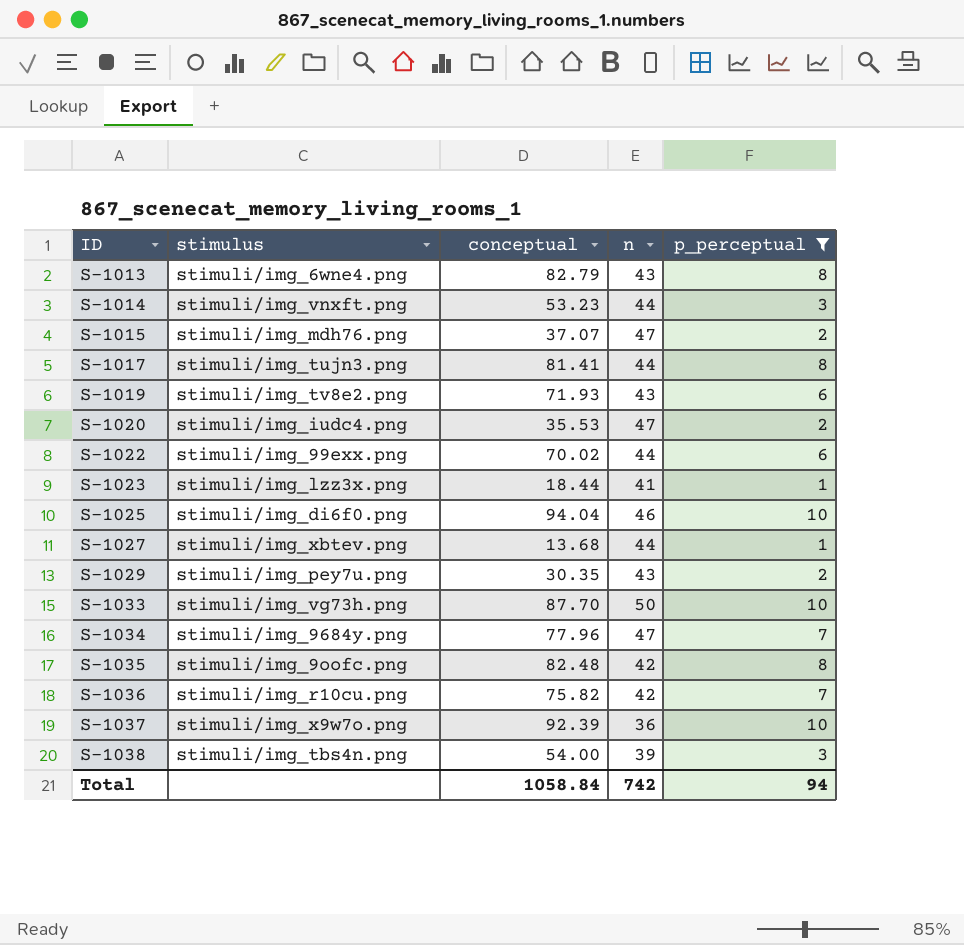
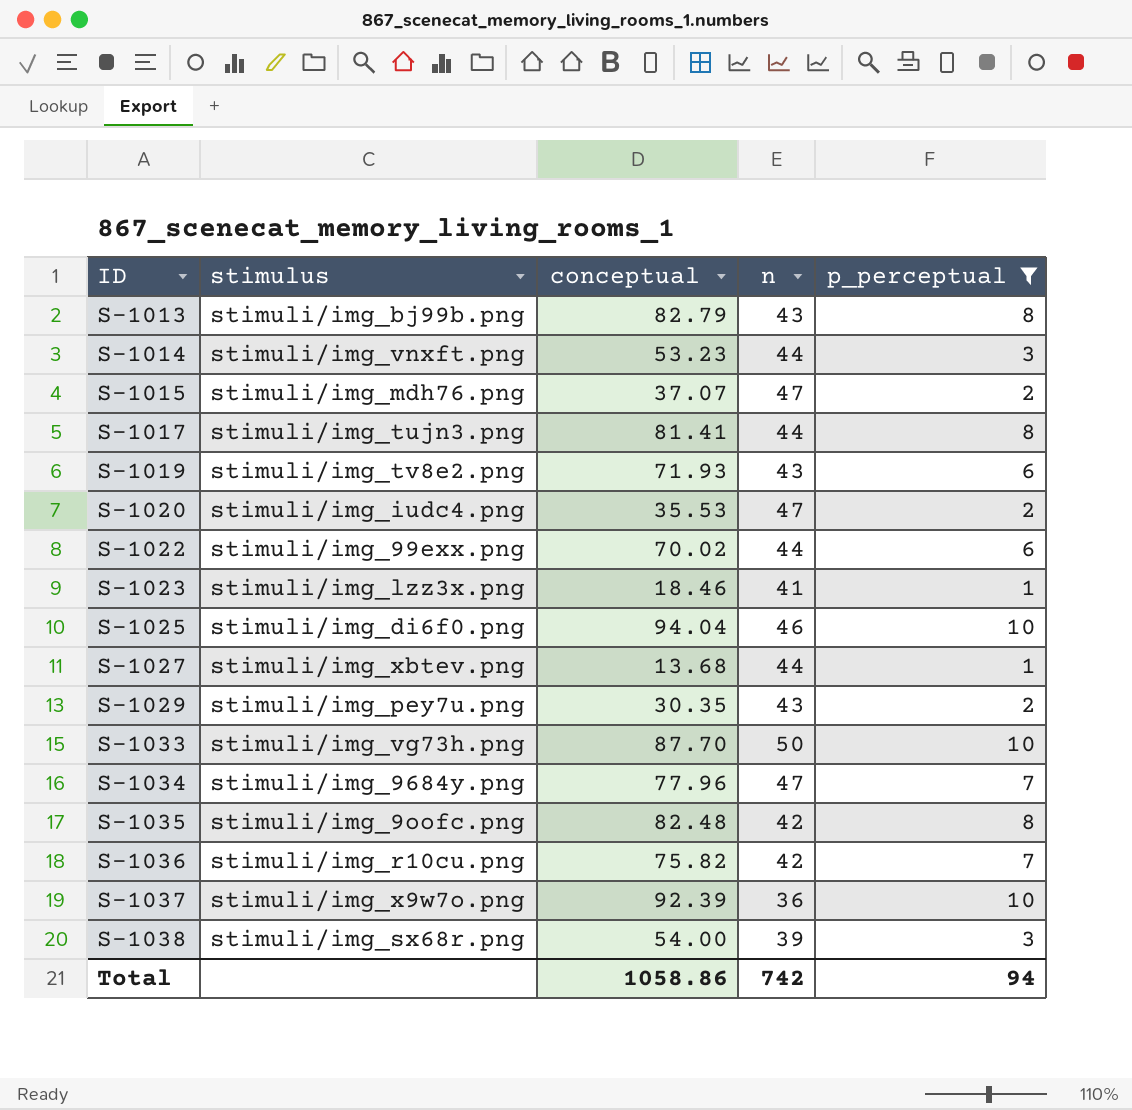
S-1013 | stimulus: stimuli/img_6wne4.png -> stimuli/img_bj99b.png
S-1023 | conceptual: 18.44 -> 18.46
S-1038 | stimulus: stimuli/img_tbs4n.png -> stimuli/img_sx68r.png
Total | conceptual: 1058.84 -> 1058.86

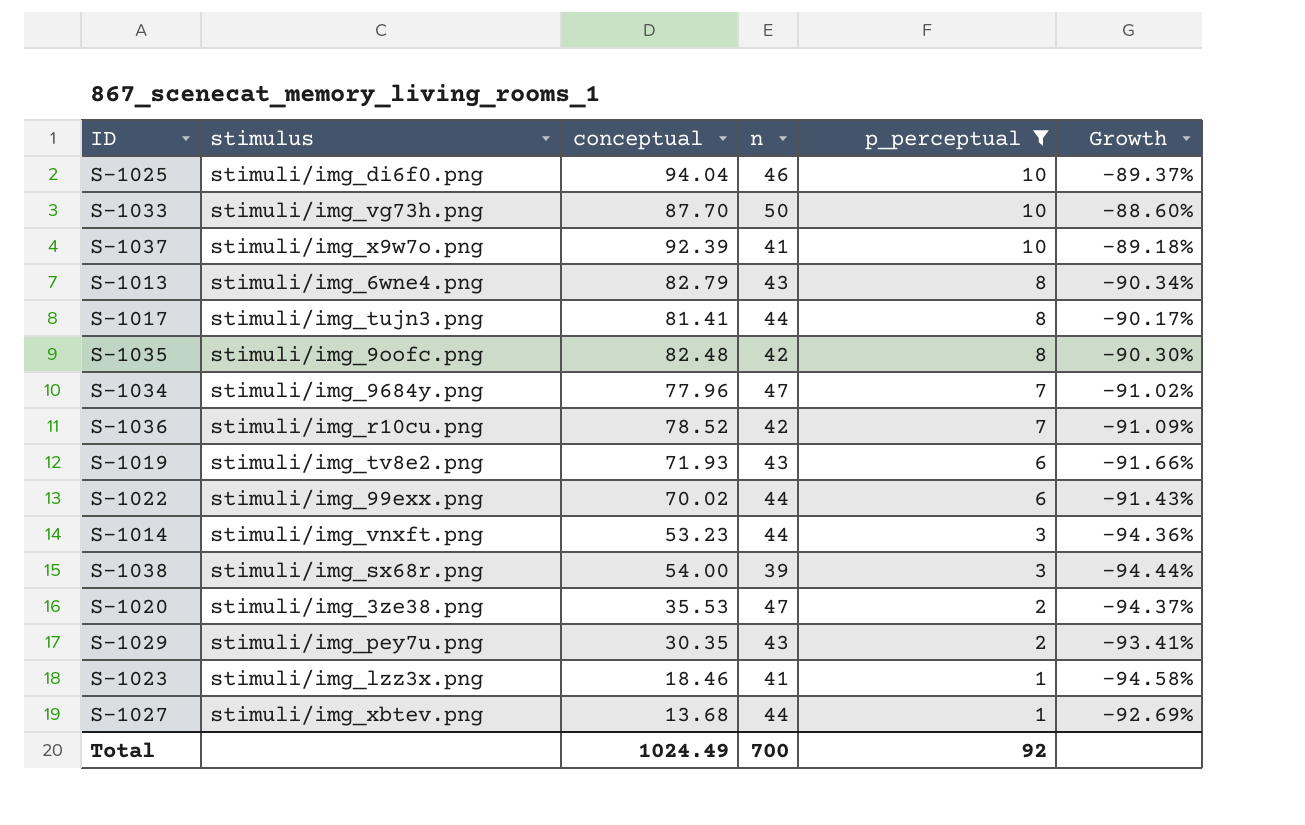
row order: ID ascending -> p_perceptual descending
column Growth | formula: none -> ([p_perceptual] - [conceptual]) / [conceptual]
row S-1015: stimuli/img_mdh76.png | 37.07 | 47 | 2 -> none
S-1037 | n: 36 -> 41
S-1013 | stimulus: stimuli/img_bj99b.png -> stimuli/img_6wne4.png
S-1036 | conceptual: 75.82 -> 78.52
S-1020 | stimulus: stimuli/img_iudc4.png -> stimuli/img_3ze38.png
Total | conceptual: 1058.86 -> 1024.49
Total | n: 742 -> 700
Total | p_perceptual: 94 -> 92

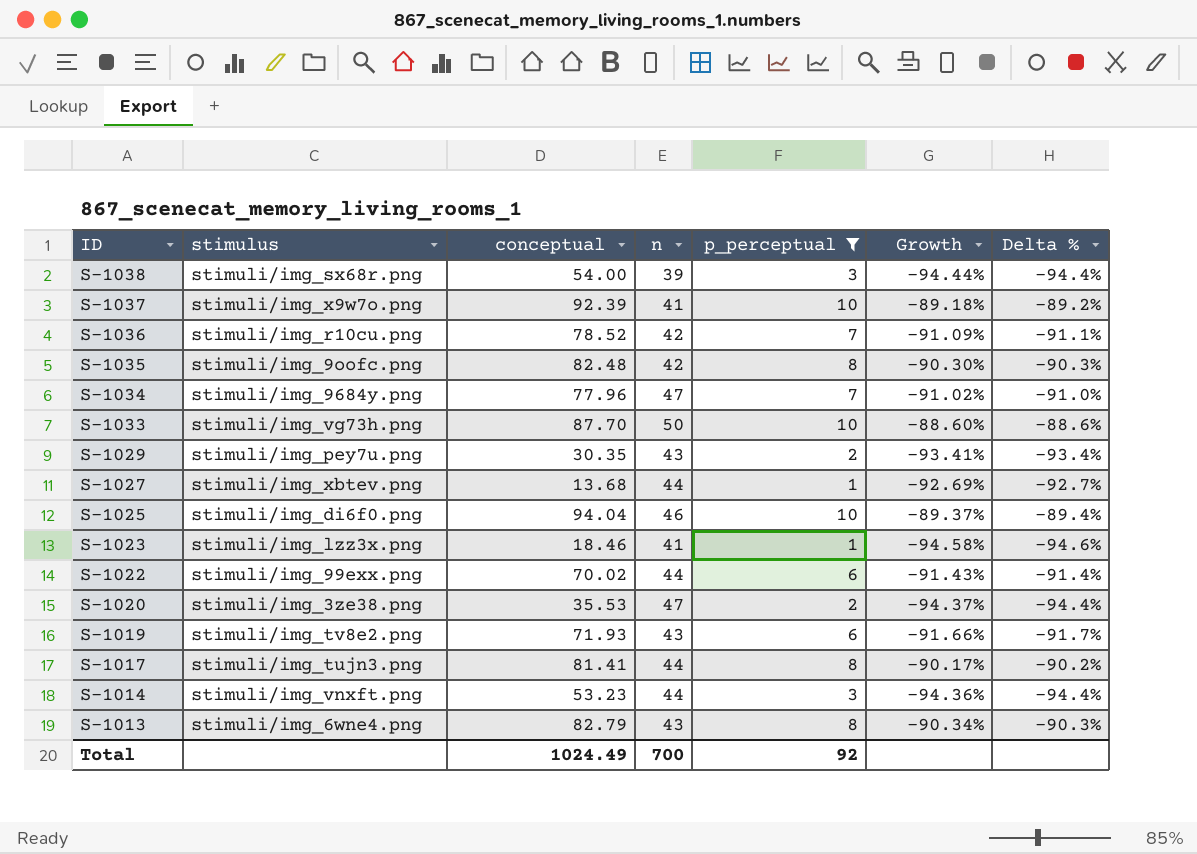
row order: p_perceptual descending -> ID descending
column Delta % | formula: none -> ([p_perceptual] - [conceptual]) / [conceptual]

